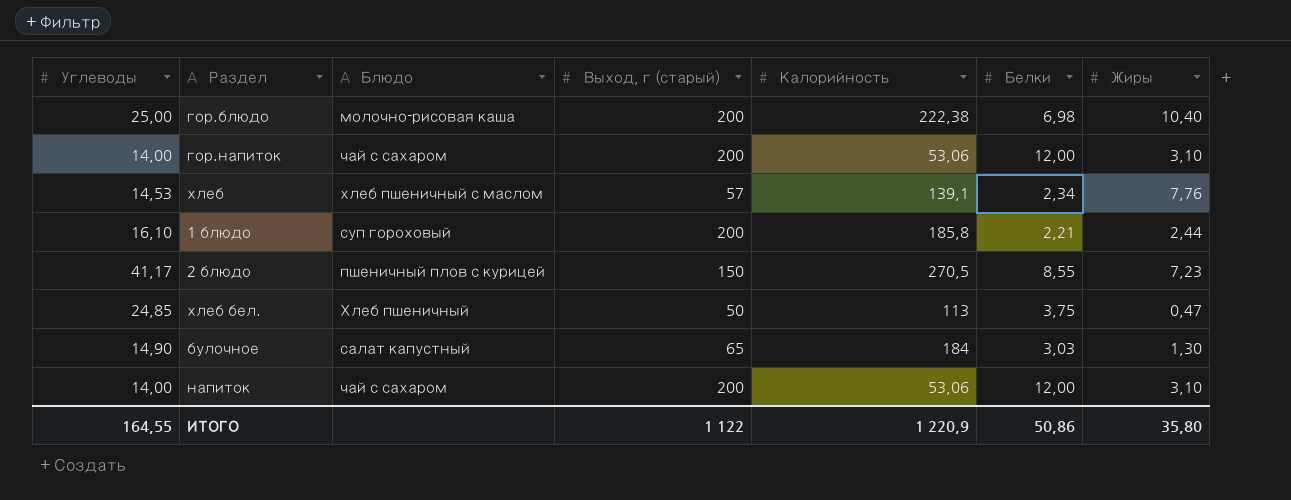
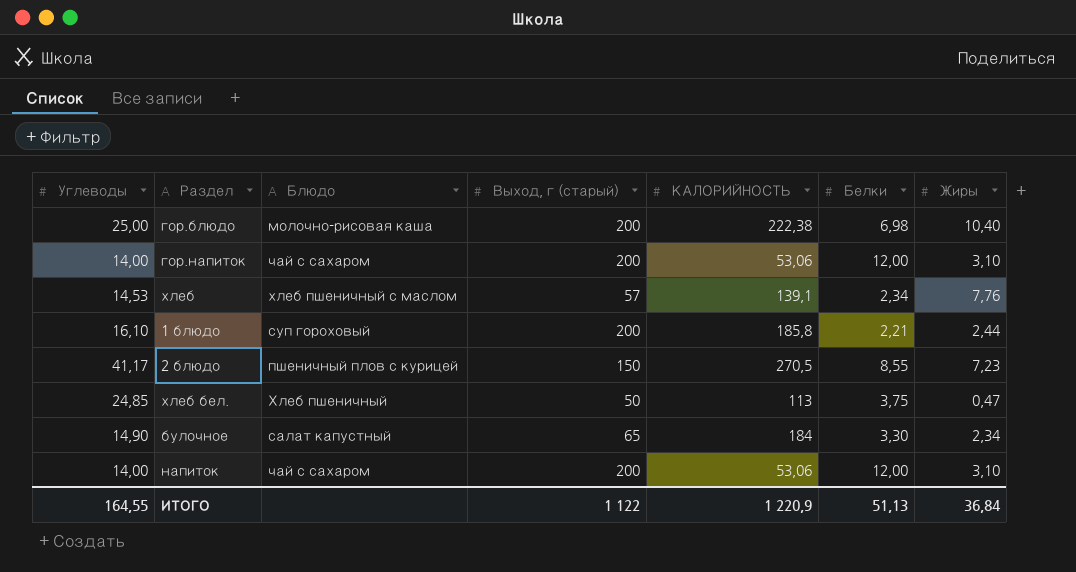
column name: Калорийность -> КАЛОРИЙНОСТЬ
булочное | Белки: 3,03 -> 3,30
булочное | Жиры: 1,30 -> 2,34
ИТОГО | Белки: 50,86 -> 51,13
ИТОГО | Жиры: 35,80 -> 36,84

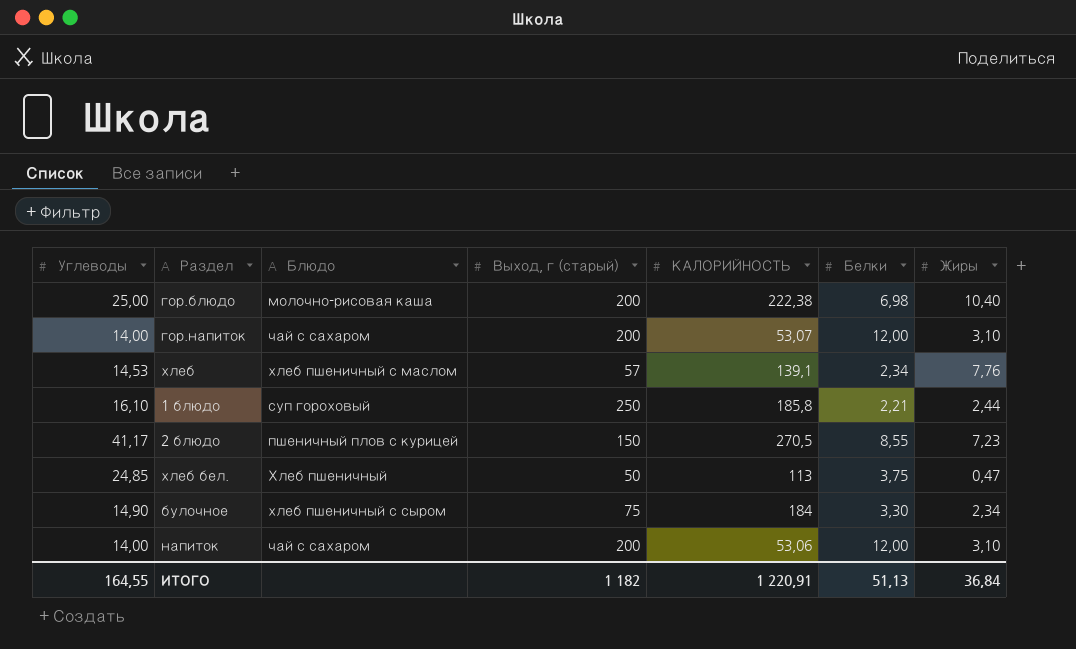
гор.напиток | КАЛОРИЙНОСТЬ: 53,06 -> 53,07
1 блюдо | Выход, г (старый): 200 -> 250
булочное | Блюдо: салат капустный -> хлеб пшеничный с сыром
булочное | Выход, г (старый): 65 -> 75
ИТОГО | Выход, г (старый): 1 122 -> 1 182
ИТОГО | КАЛОРИЙНОСТЬ: 1 220,9 -> 1 220,91

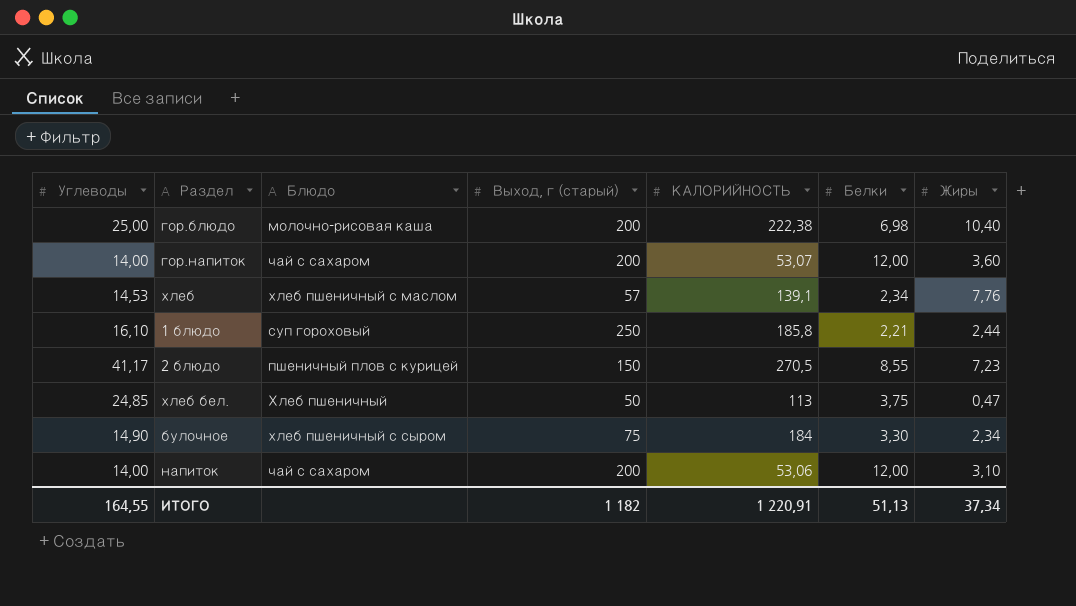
гор.напиток | Жиры: 3,10 -> 3,60
ИТОГО | Жиры: 36,84 -> 37,34

